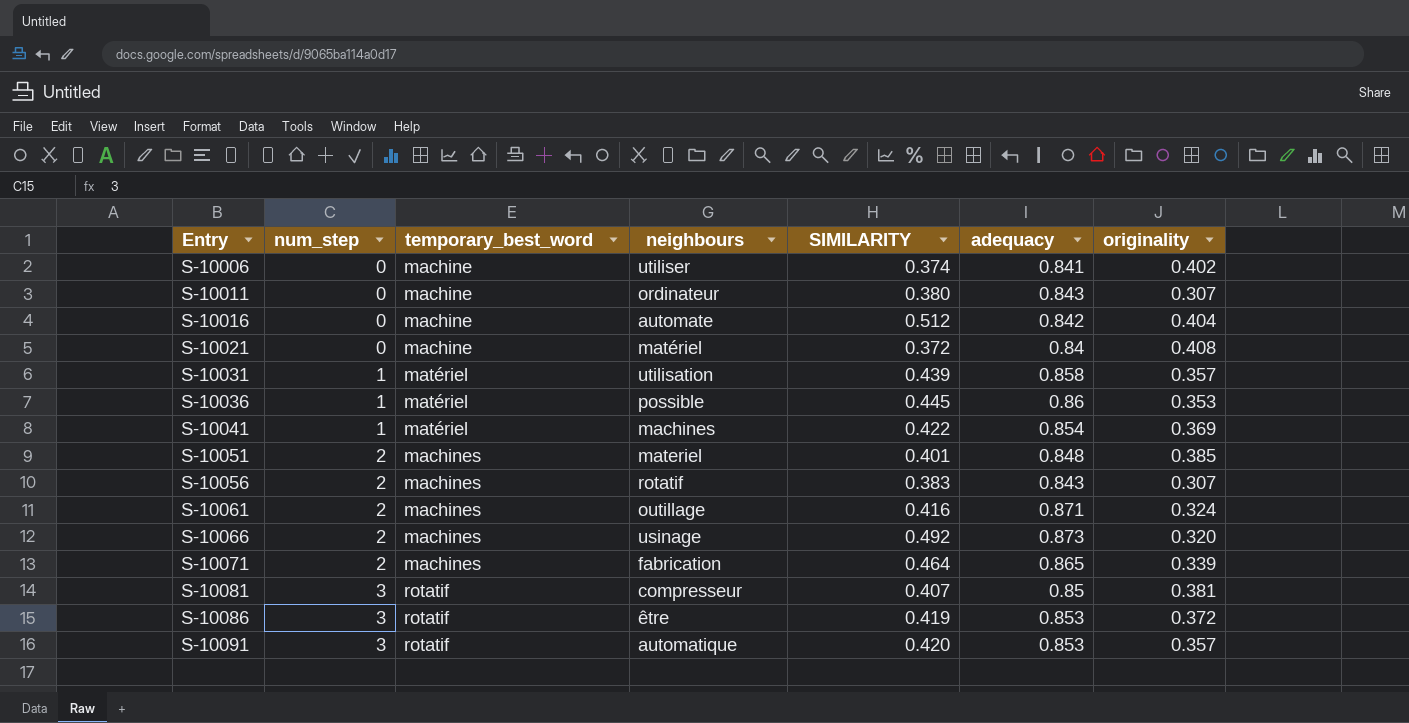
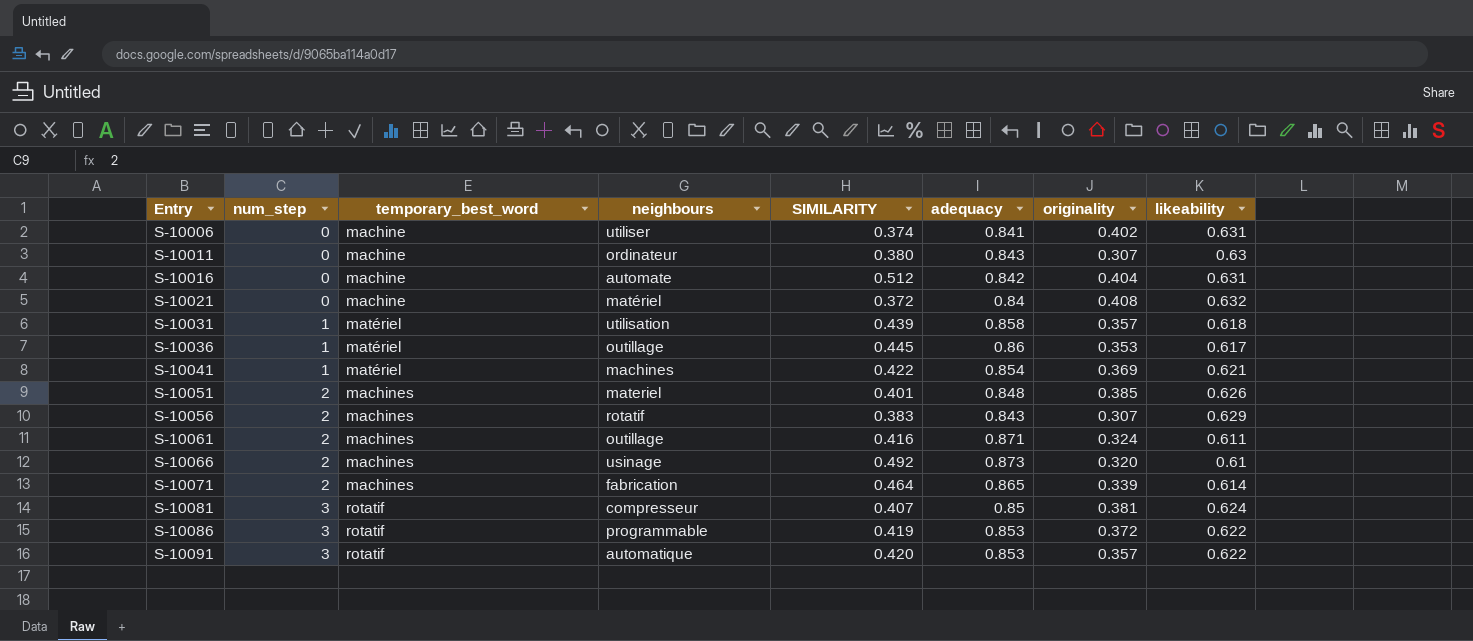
column likeability | position: none -> 8
S-10036 | neighbours: possible -> outillage
S-10086 | neighbours: être -> programmable

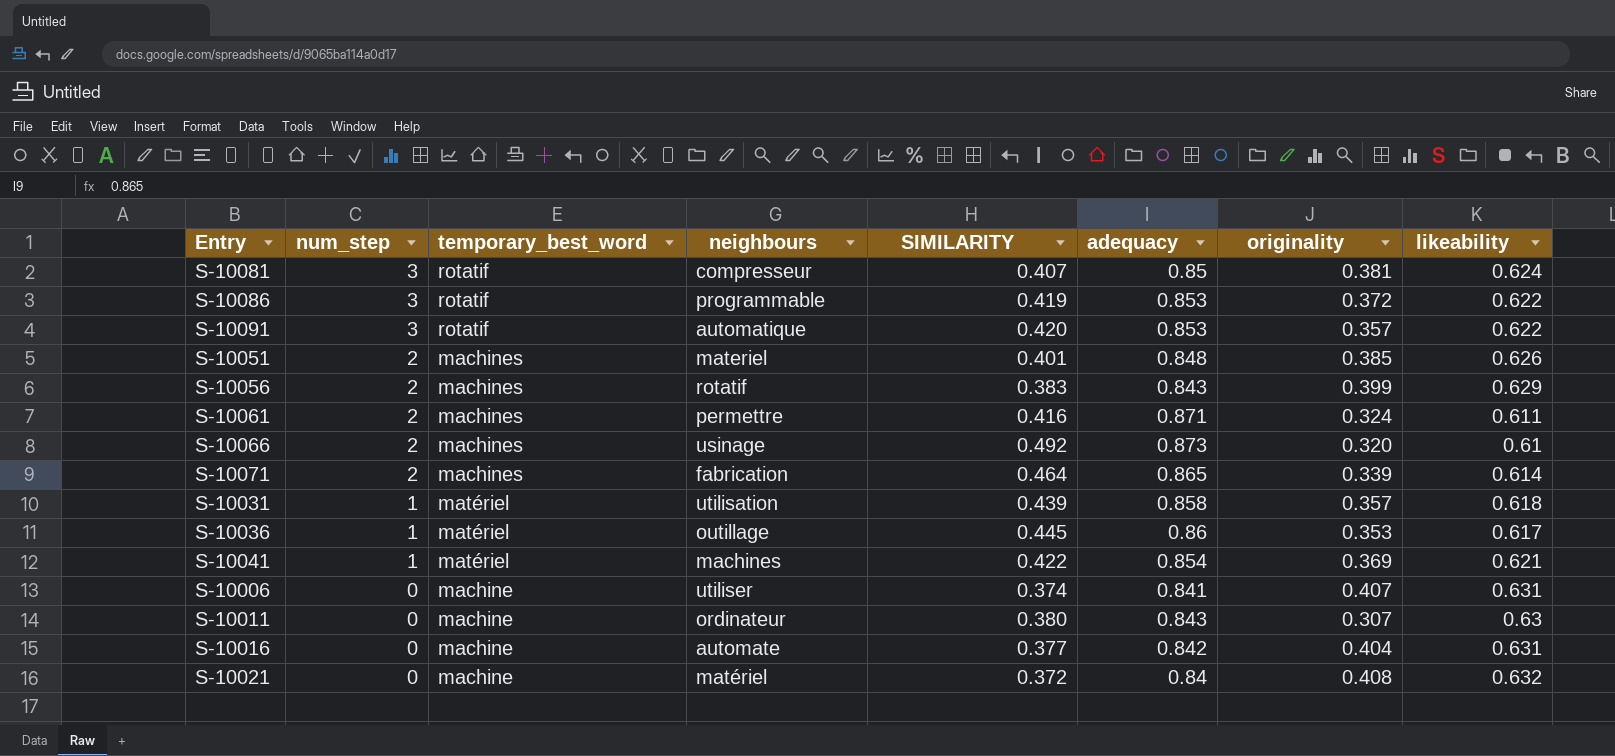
row order: Entry ascending -> num_step descending
S-10056 | originality: 0.307 -> 0.399
S-10061 | neighbours: outillage -> permettre
S-10006 | originality: 0.402 -> 0.407
S-10016 | SIMILARITY: 0.512 -> 0.377

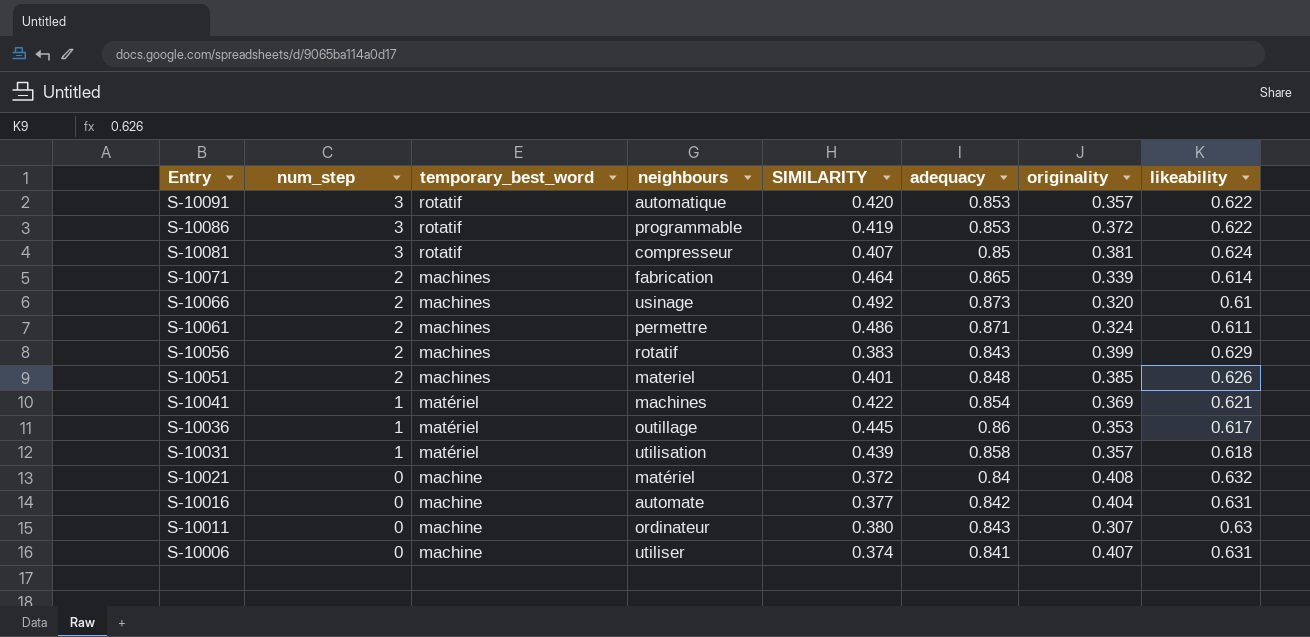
row order: num_step descending -> Entry descending
S-10061 | SIMILARITY: 0.416 -> 0.486

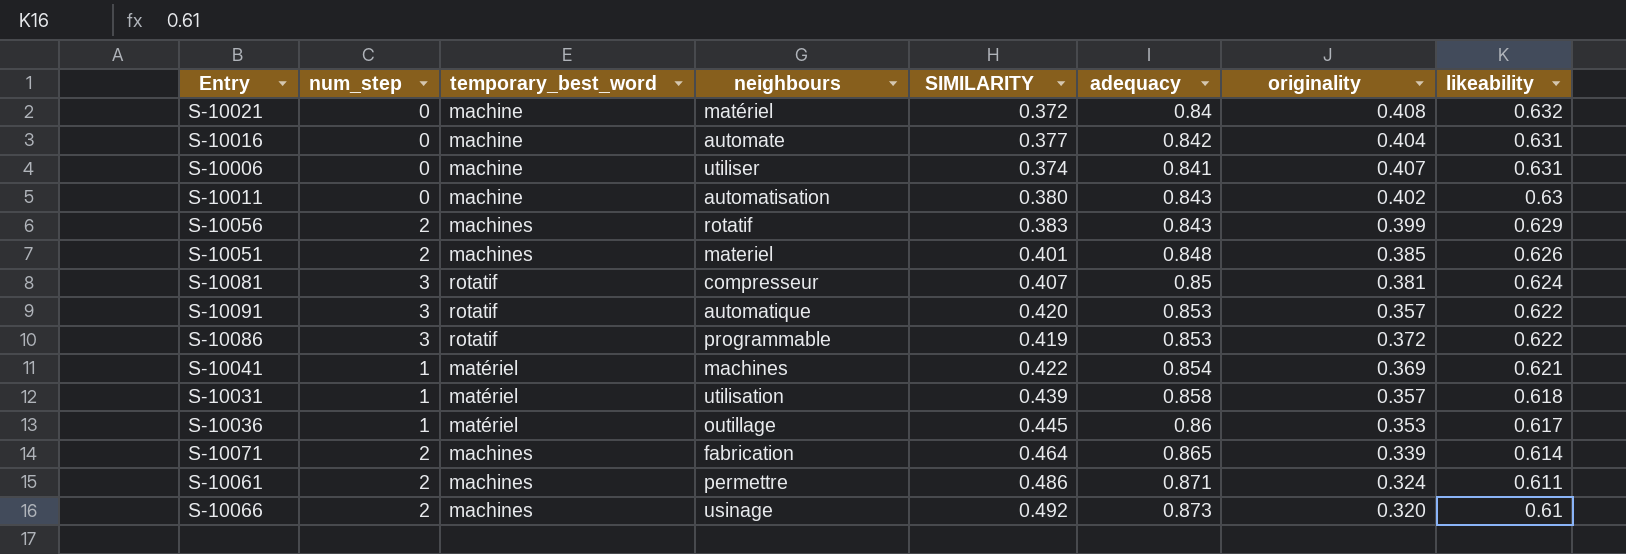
row order: Entry descending -> likeability descending
S-10011 | neighbours: ordinateur -> automatisation
S-10011 | originality: 0.307 -> 0.402

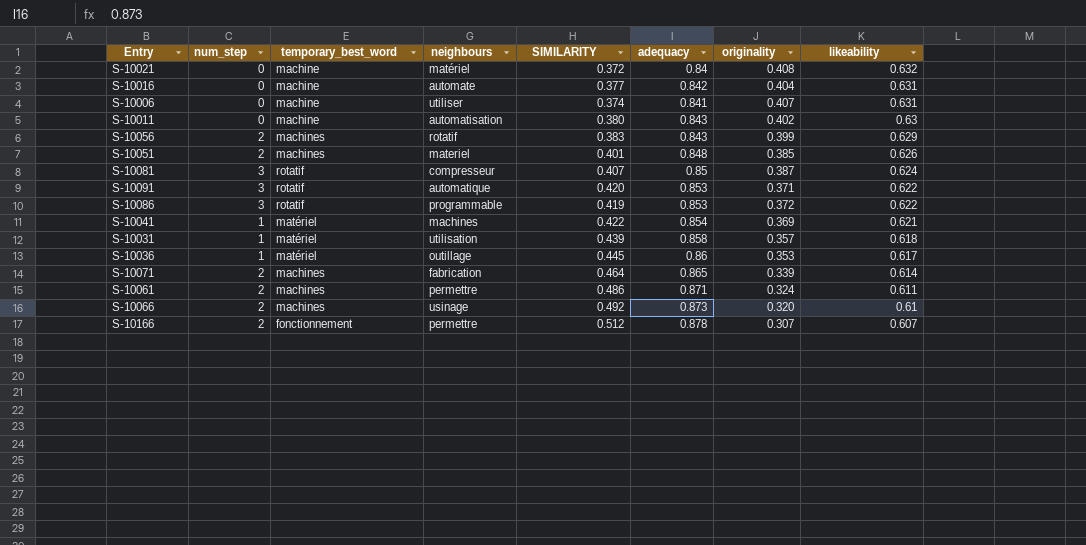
S-10081 | originality: 0.381 -> 0.387
S-10091 | originality: 0.357 -> 0.371
row S-10166: none -> 2 | fonctionnement | permettre | 0.512 | 0.878 | 0.307 | 0.607

